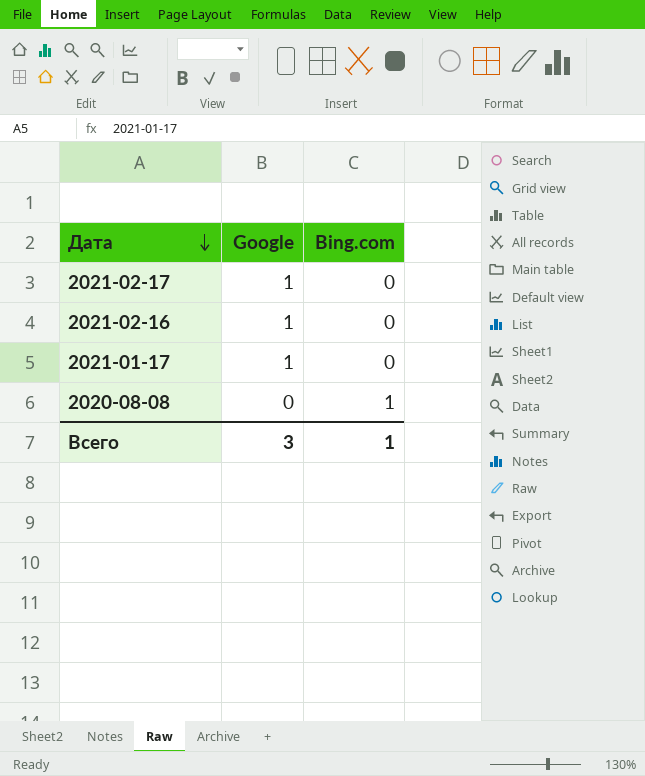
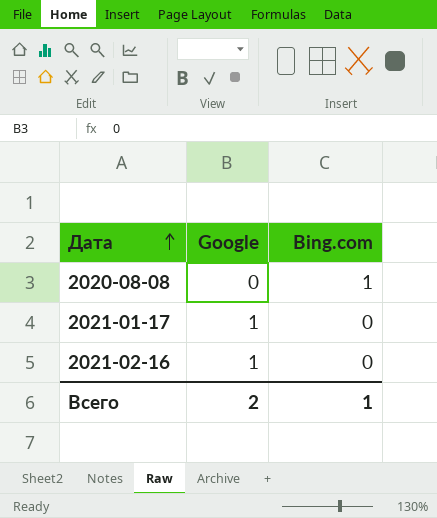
row order: Дата descending -> Дата ascending
row 2021-02-17: 1 | 0 -> none
Всего | Google: 3 -> 2

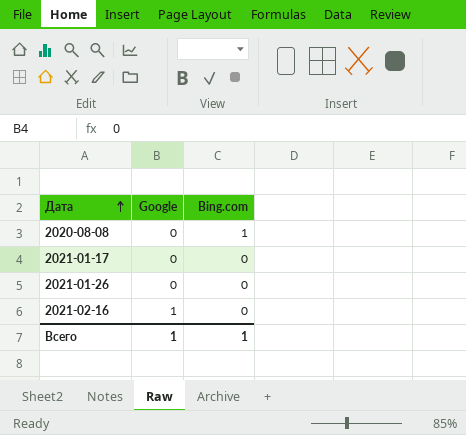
2021-01-17 | Google: 1 -> 0
row 2021-01-26: none -> 0 | 0
Всего | Google: 2 -> 1

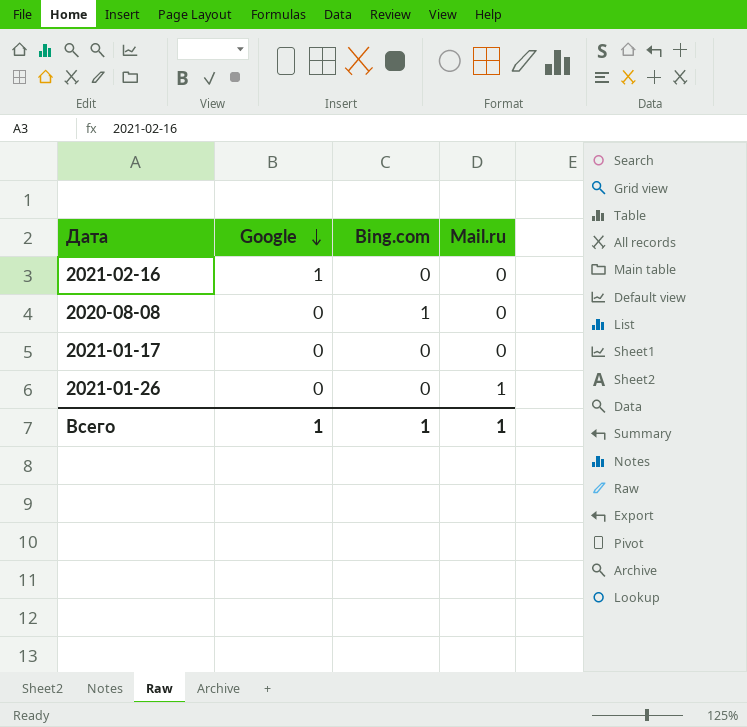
row order: Дата ascending -> Google descending
column Mail.ru | position: none -> 4

